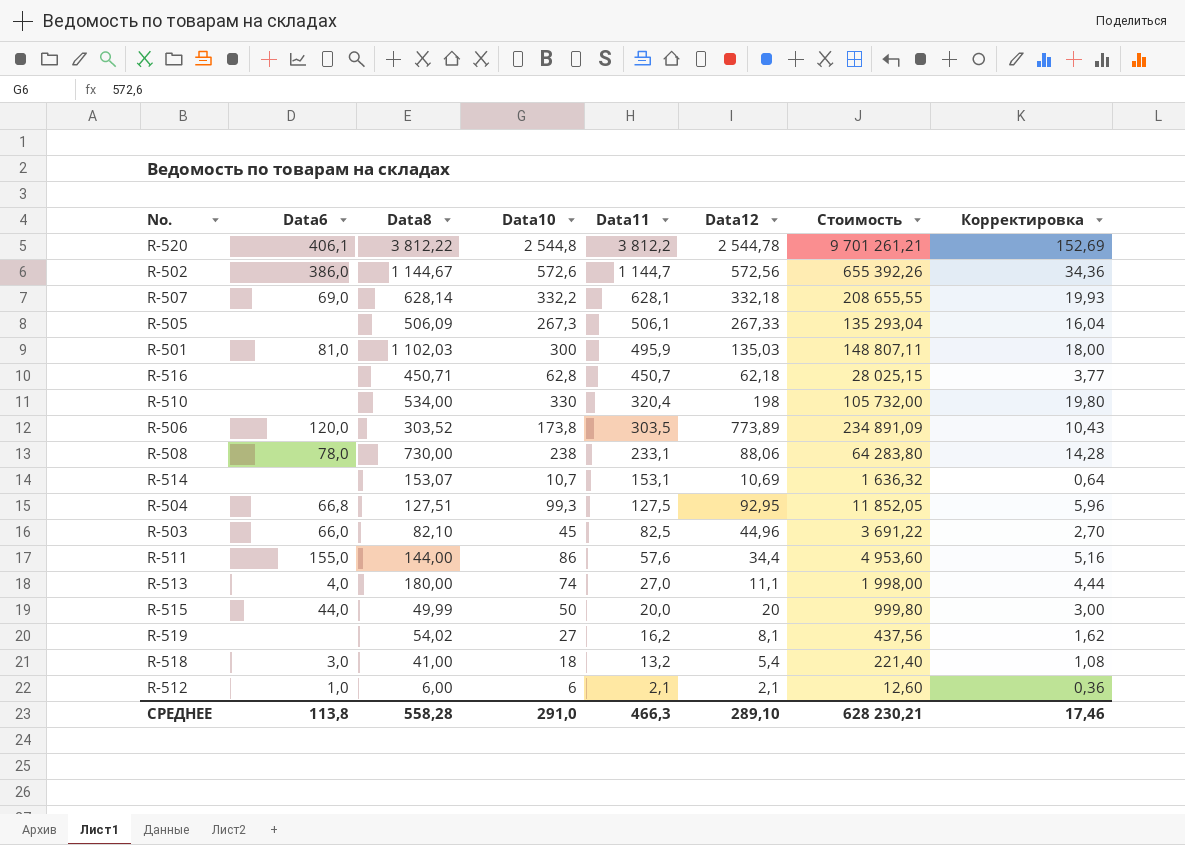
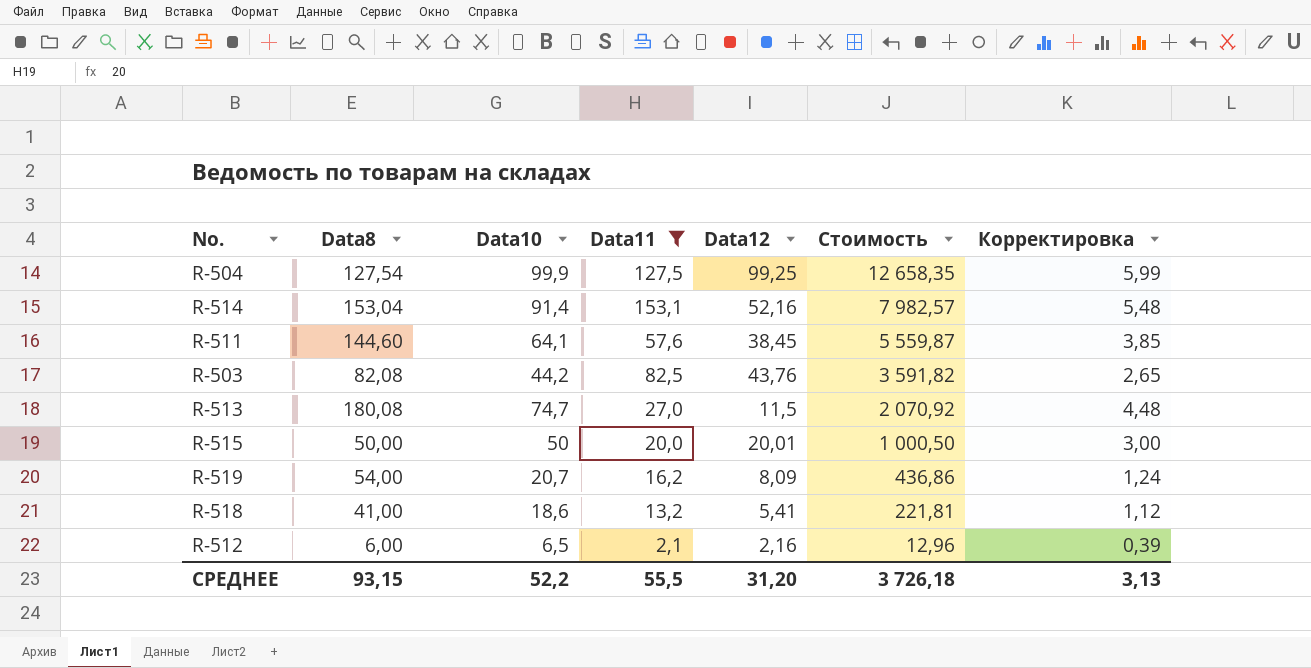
filter: none -> Data11 <= 153,1
row order: Data11 descending -> Стоимость descending
column Data6 | position: 2 -> none
R-504 | Data8: 127,51 -> 127,54
R-504 | Data10: 99,3 -> 99,9
R-504 | Data12: 92,95 -> 99,25
R-504 | Стоимость: 11 852,05 -> 12 658,35
R-504 | Корректировка: 5,96 -> 5,99
R-514 | Data8: 153,07 -> 153,04
R-514 | Data10: 10,7 -> 91,4
R-514 | Data12: 10,69 -> 52,16
R-514 | Стоимость: 1 636,32 -> 7 982,57
R-514 | Корректировка: 0,64 -> 5,48
R-511 | Data8: 144,00 -> 144,60
R-511 | Data10: 86 -> 64,1
R-511 | Data12: 34,4 -> 38,45
R-511 | Стоимость: 4 953,60 -> 5 559,87
R-511 | Корректировка: 5,16 -> 3,85
R-503 | Data8: 82,10 -> 82,08
R-503 | Data10: 45 -> 44,2
R-503 | Data12: 44,96 -> 43,76
R-503 | Стоимость: 3 691,22 -> 3 591,82
R-503 | Корректировка: 2,70 -> 2,65
R-513 | Data8: 180,00 -> 180,08
R-513 | Data10: 74 -> 74,7
R-513 | Data12: 11,1 -> 11,5
R-513 | Стоимость: 1 998,00 -> 2 070,92
R-513 | Корректировка: 4,44 -> 4,48
R-515 | Data8: 49,99 -> 50,00
R-515 | Data12: 20 -> 20,01
R-515 | Стоимость: 999,80 -> 1 000,50
R-519 | Data8: 54,02 -> 54,00
R-519 | Data10: 27 -> 20,7
R-519 | Data12: 8,1 -> 8,09
R-519 | Стоимость: 437,56 -> 436,86
R-519 | Корректировка: 1,62 -> 1,24
R-518 | Data10: 18 -> 18,6
R-518 | Data12: 5,4 -> 5,41
R-518 | Стоимость: 221,40 -> 221,81
R-518 | Корректировка: 1,08 -> 1,12
R-512 | Data10: 6 -> 6,5
R-512 | Data12: 2,1 -> 2,16
R-512 | Стоимость: 12,60 -> 12,96
R-512 | Корректировка: 0,36 -> 0,39
СРЕДНЕЕ | Data8: 558,28 -> 93,15
СРЕДНЕЕ | Data10: 291,0 -> 52,2
СРЕДНЕЕ | Data11: 466,3 -> 55,5
СРЕДНЕЕ | Data12: 289,10 -> 31,20
СРЕДНЕЕ | Стоимость: 628 230,21 -> 3 726,18
СРЕДНЕЕ | Корректировка: 17,46 -> 3,13

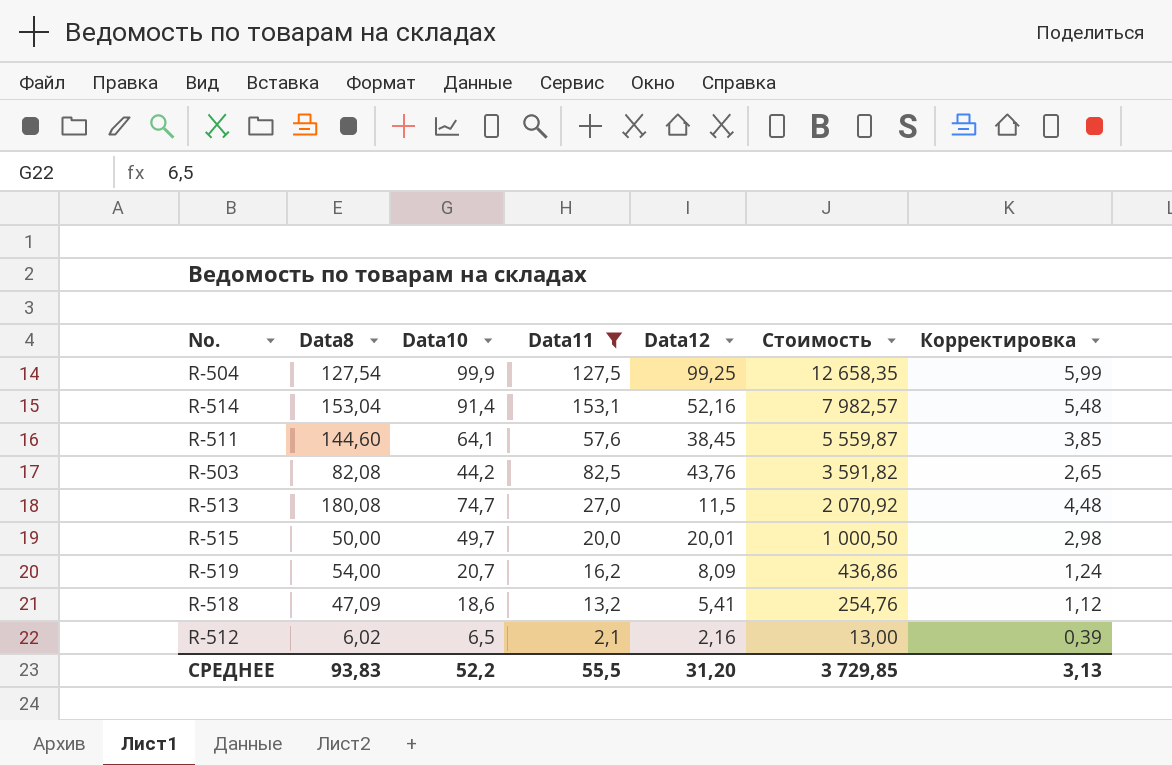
R-515 | Data10: 50 -> 49,7
R-515 | Корректировка: 3,00 -> 2,98
R-518 | Data8: 41,00 -> 47,09
R-518 | Стоимость: 221,81 -> 254,76
R-512 | Data8: 6,00 -> 6,02
R-512 | Стоимость: 12,96 -> 13,00
СРЕДНЕЕ | Data8: 93,15 -> 93,83
СРЕДНЕЕ | Стоимость: 3 726,18 -> 3 729,85

